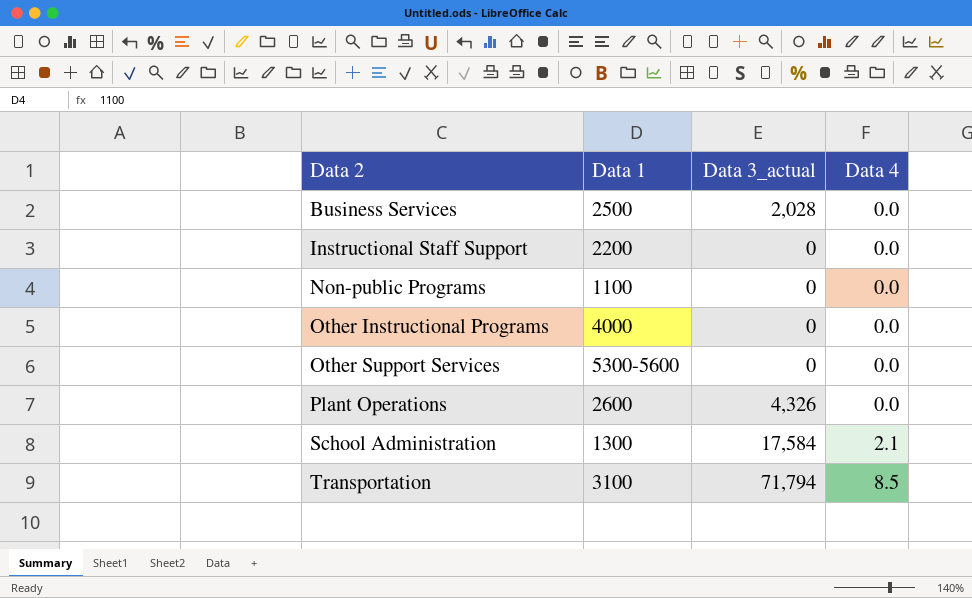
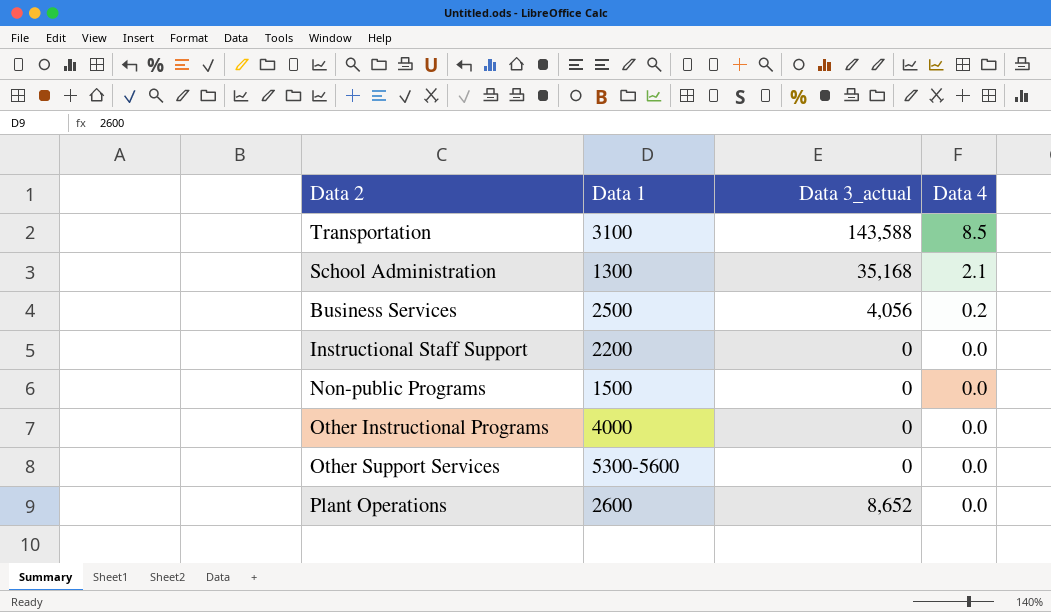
row order: Data 2 ascending -> Data 4 descending
Transportation | Data 3_actual: 71,794 -> 143,588
School Administration | Data 3_actual: 17,584 -> 35,168
Business Services | Data 3_actual: 2,028 -> 4,056
Business Services | Data 4: 0.0 -> 0.2
Non-public Programs | Data 1: 1100 -> 1500
Plant Operations | Data 3_actual: 4,326 -> 8,652

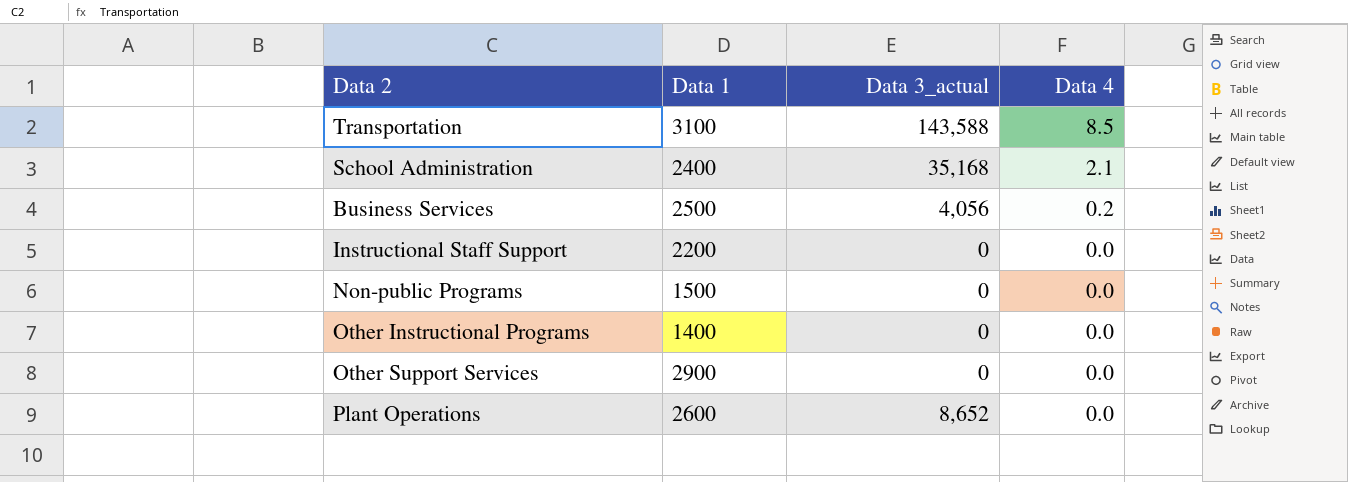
School Administration | Data 1: 1300 -> 2400
Other Instructional Programs | Data 1: 4000 -> 1400
Other Support Services | Data 1: 5300-5600 -> 2900

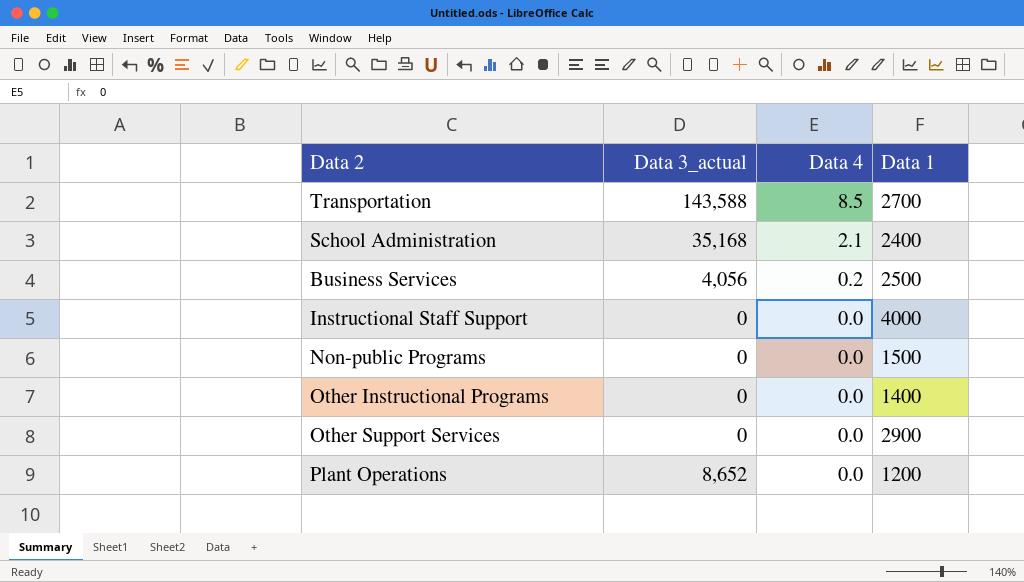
column Data 1 | position: 2 -> 4
Transportation | Data 1: 3100 -> 2700
Instructional Staff Support | Data 1: 2200 -> 4000
Plant Operations | Data 1: 2600 -> 1200

